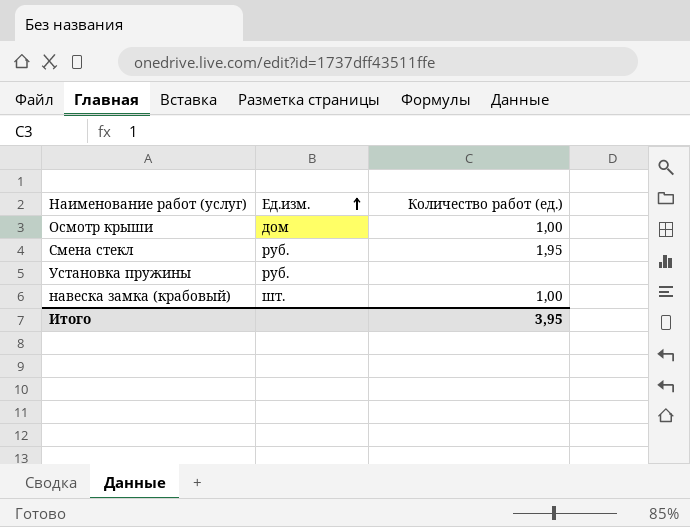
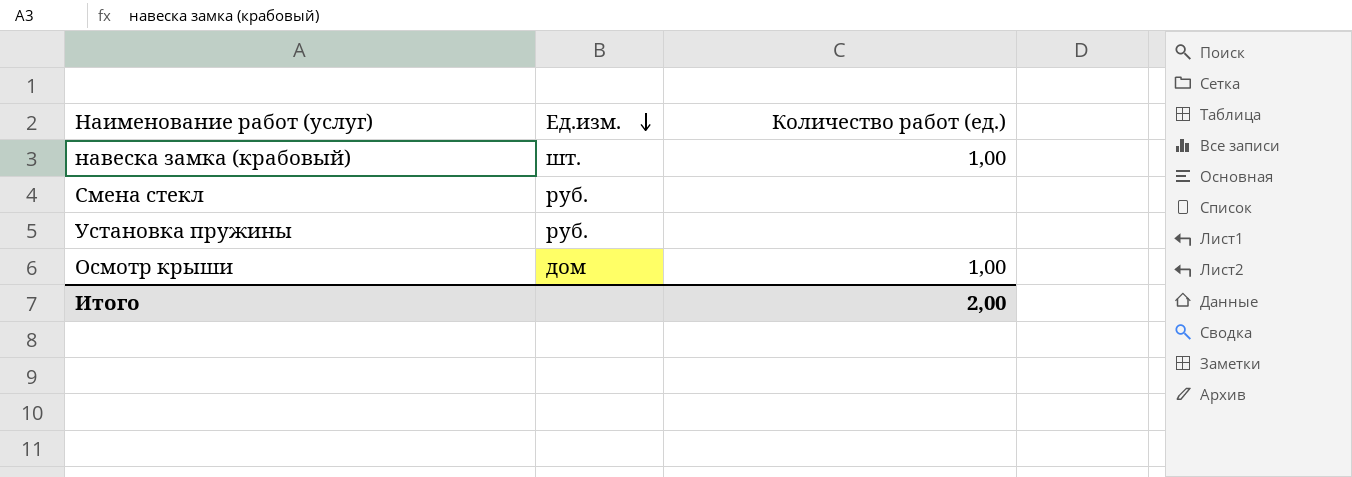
row order: Ед.изм. ascending -> Ед.изм. descending
Смена стекл | Количество работ (ед.): 1,95 -> none
Итого | Количество работ (ед.): 3,95 -> 2,00

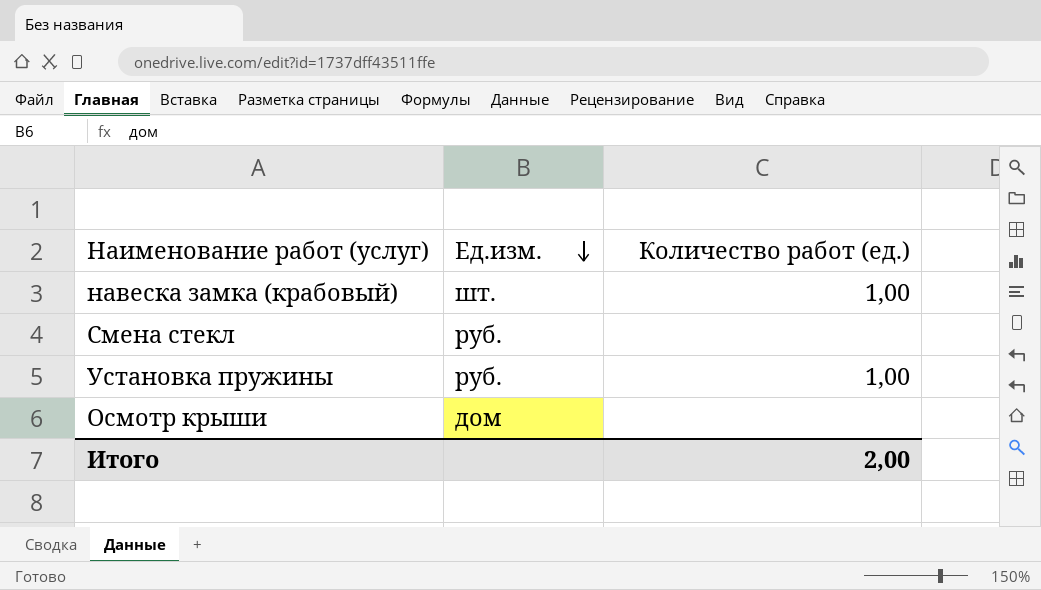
Установка пружины | Количество работ (ед.): none -> 1,00
Осмотр крыши | Количество работ (ед.): 1,00 -> none

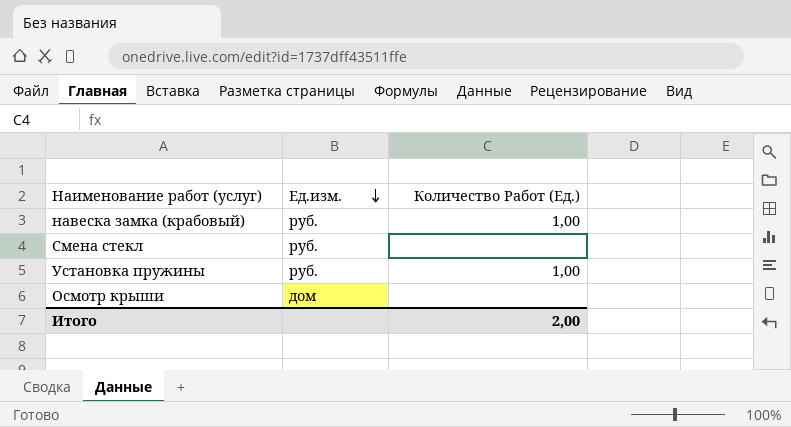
column name: Количество работ (ед.) -> Количество Работ (Ед.)
навеска замка (крабовый) | Ед.изм.: шт. -> руб.

